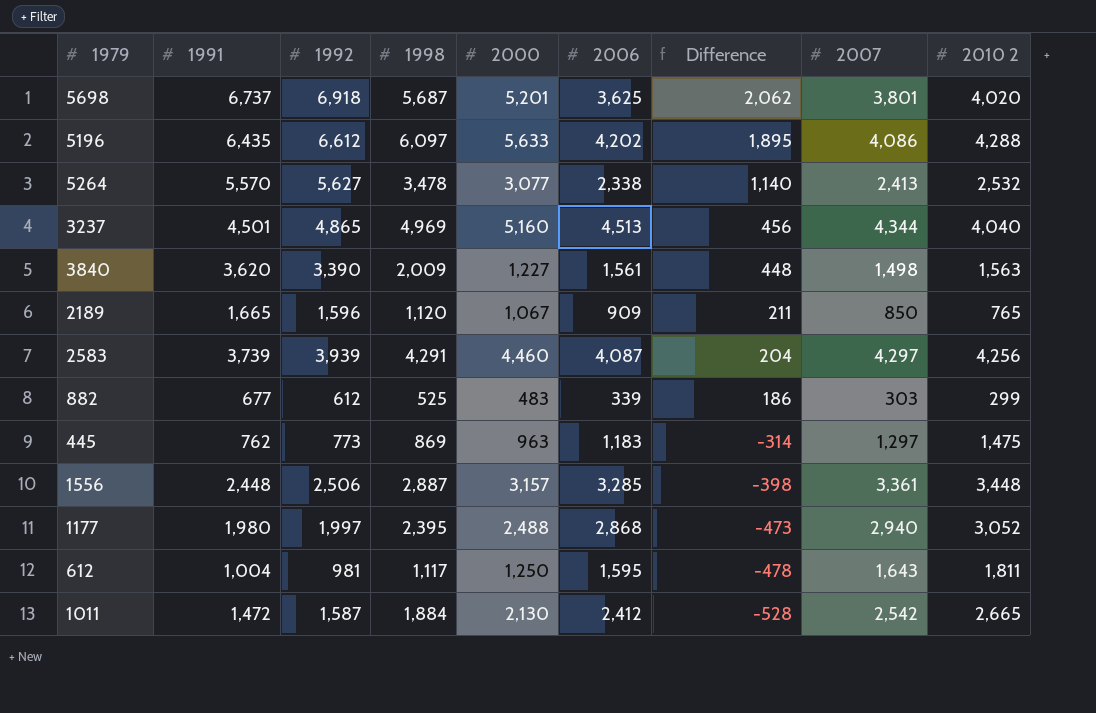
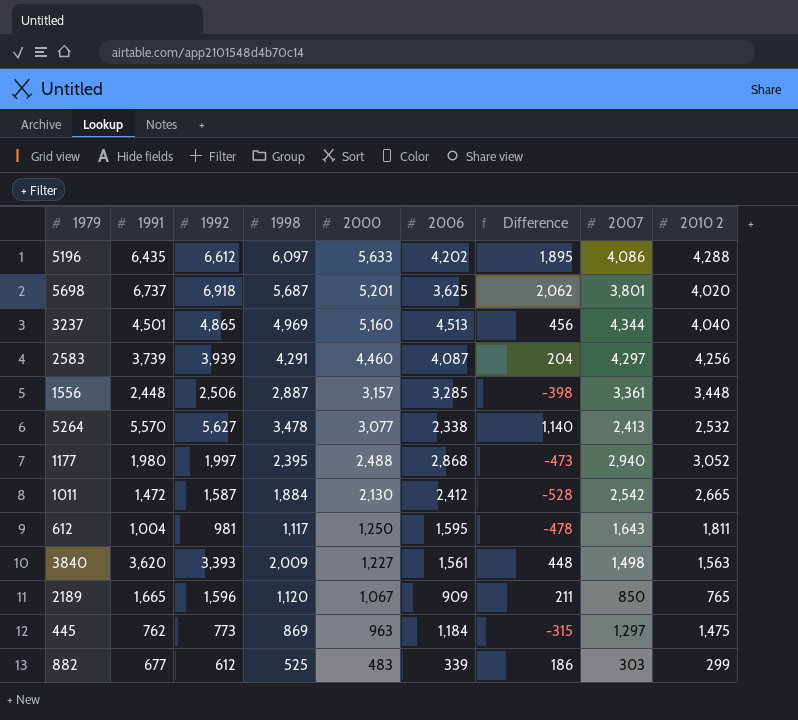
row order: Difference descending -> 2000 descending
3840 | 1992: 3,390 -> 3,393
445 | 2006: 1,183 -> 1,184
445 | Difference: -314 -> -315

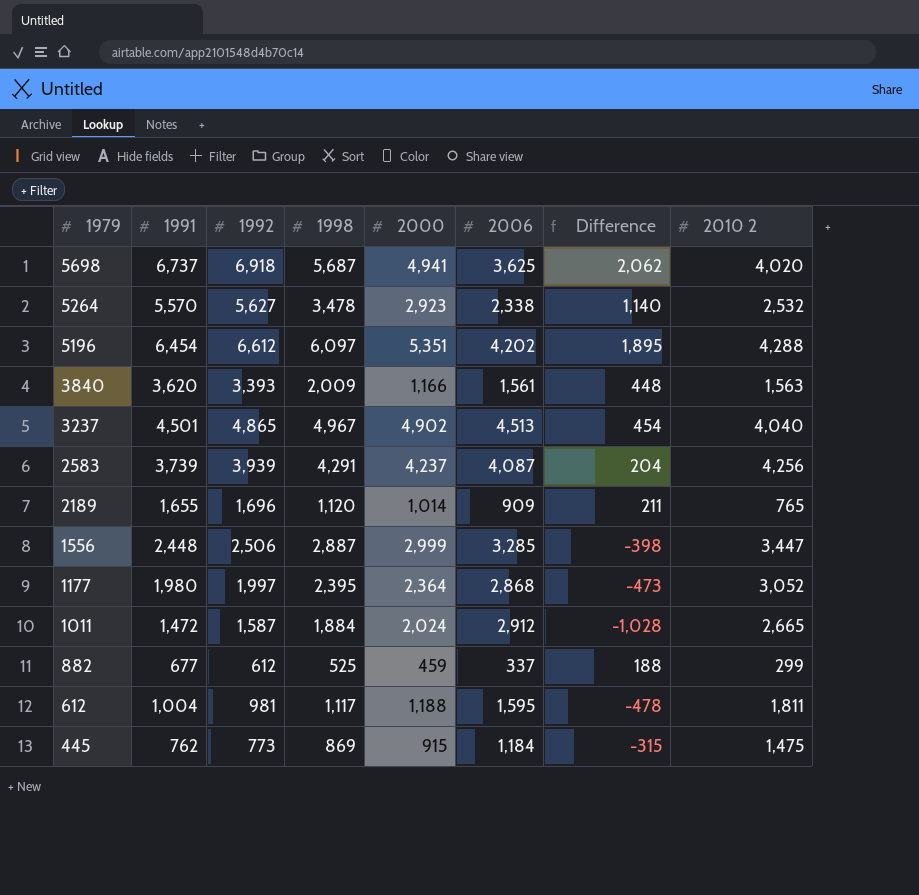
row order: 2000 descending -> 1979 descending
column 2007 | position: 8 -> none
5698 | 2000: 5,201 -> 4,941
5264 | 2000: 3,077 -> 2,923
5196 | 1991: 6,435 -> 6,454
5196 | 2000: 5,633 -> 5,351
3840 | 2000: 1,227 -> 1,166
3237 | 1998: 4,969 -> 4,967
3237 | 2000: 5,160 -> 4,902
3237 | Difference: 456 -> 454
2583 | 2000: 4,460 -> 4,237
2189 | 1991: 1,665 -> 1,655
2189 | 1992: 1,596 -> 1,696
2189 | 2000: 1,067 -> 1,014
1556 | 2000: 3,157 -> 2,999
1556 | 2010 2: 3,448 -> 3,447
1177 | 2000: 2,488 -> 2,364
1011 | 2000: 2,130 -> 2,024
1011 | 2006: 2,412 -> 2,912
1011 | Difference: -528 -> -1,028
882 | 2000: 483 -> 459
882 | 2006: 339 -> 337
882 | Difference: 186 -> 188
612 | 2000: 1,250 -> 1,188
445 | 2000: 963 -> 915

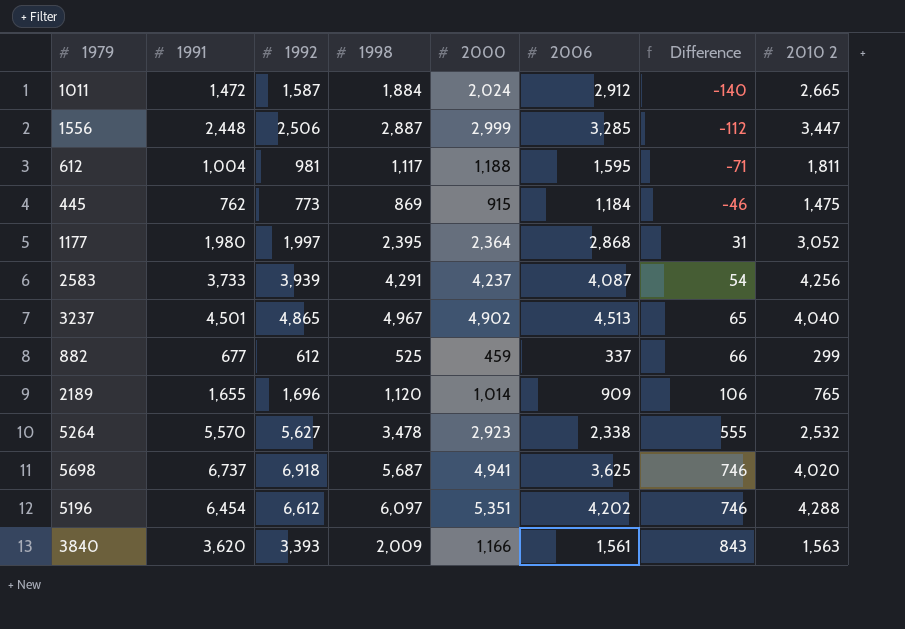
row order: 1979 descending -> Difference ascending
column Difference | formula: [1998] - [2006] -> [1998] - [2000]
2583 | 1991: 3,739 -> 3,733

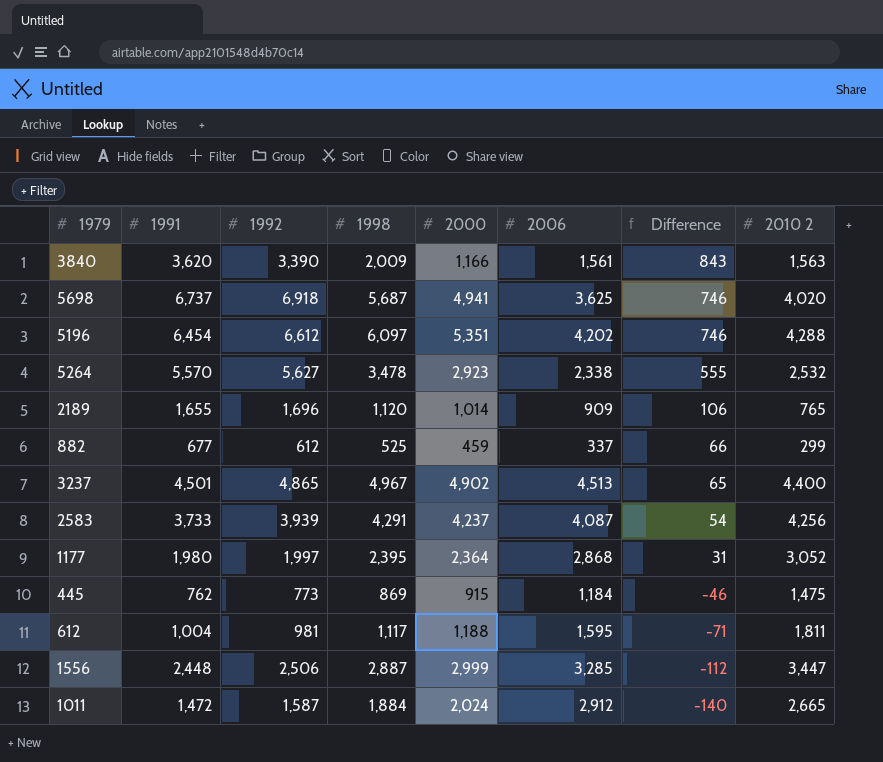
row order: Difference ascending -> Difference descending
3840 | 1992: 3,393 -> 3,390
3237 | 2010 2: 4,040 -> 4,400

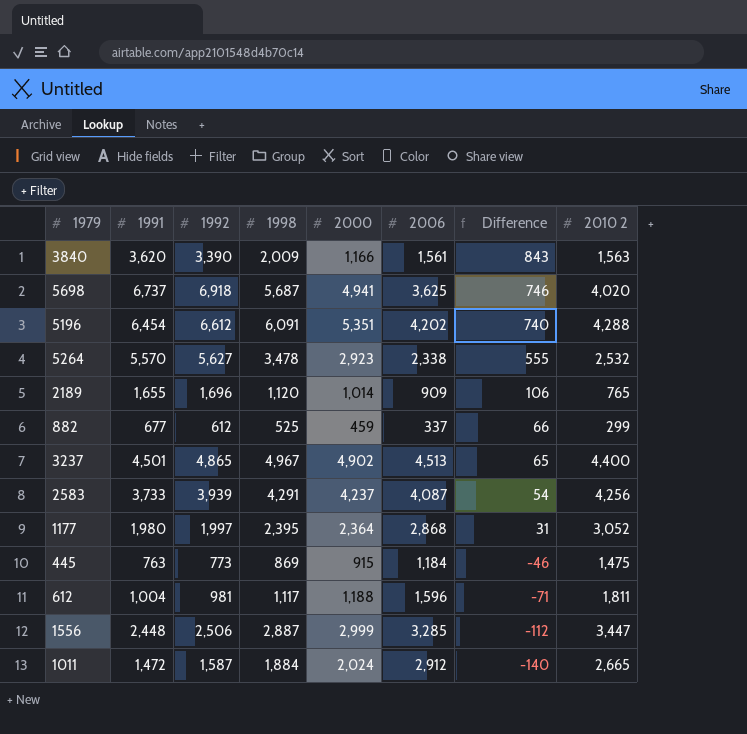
5196 | 1998: 6,097 -> 6,091
5196 | Difference: 746 -> 740
445 | 1991: 762 -> 763
612 | 2006: 1,595 -> 1,596

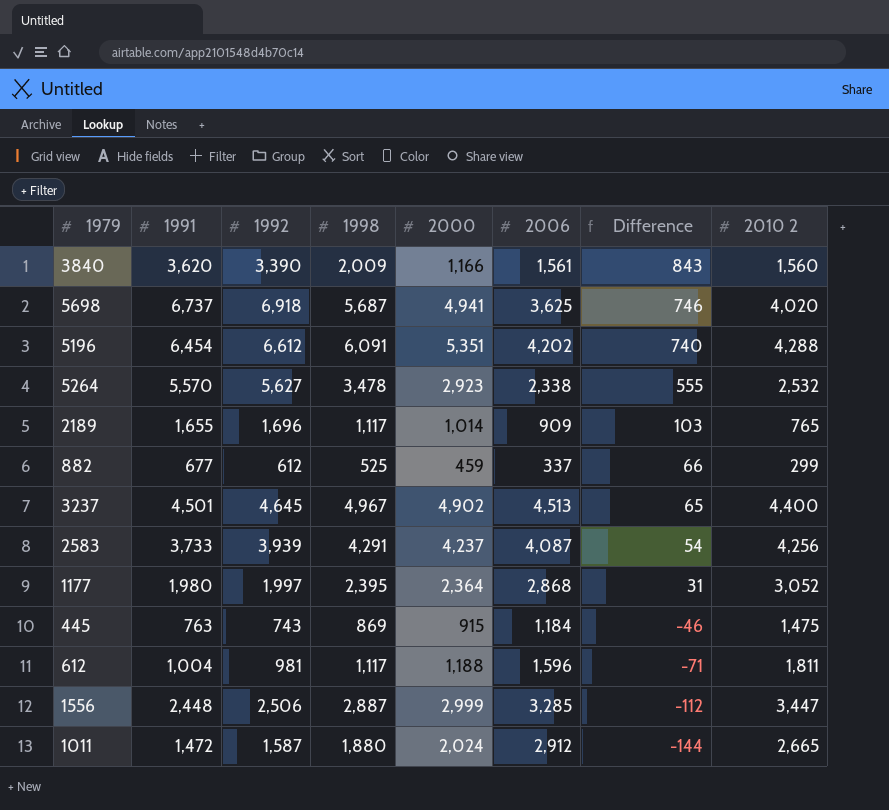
3840 | 2010 2: 1,563 -> 1,560
2189 | 1998: 1,120 -> 1,117
2189 | Difference: 106 -> 103
3237 | 1992: 4,865 -> 4,645
445 | 1992: 773 -> 743
1011 | 1998: 1,884 -> 1,880
1011 | Difference: -140 -> -144

